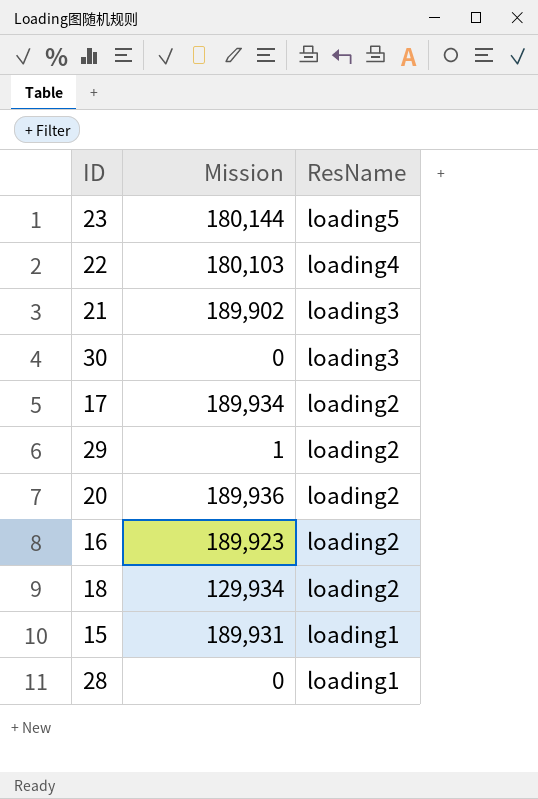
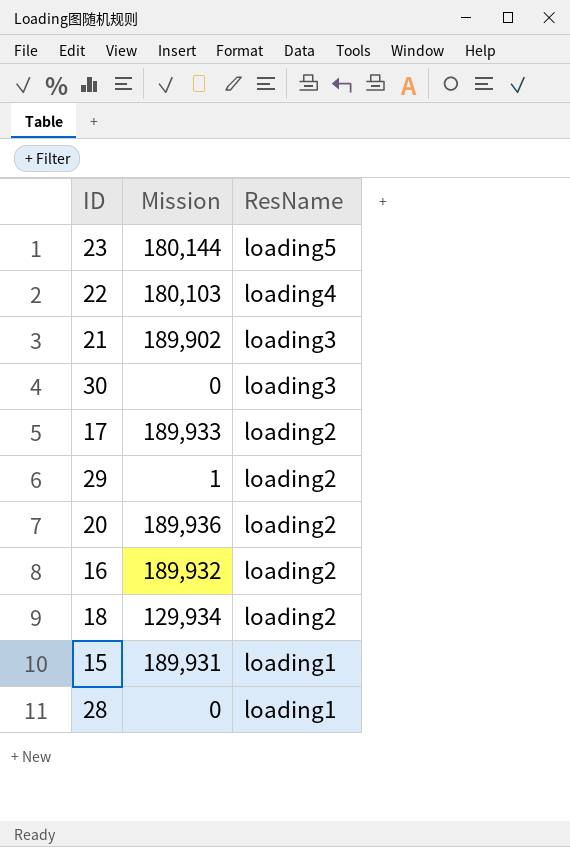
17 | Mission: 189,934 -> 189,933
16 | Mission: 189,923 -> 189,932

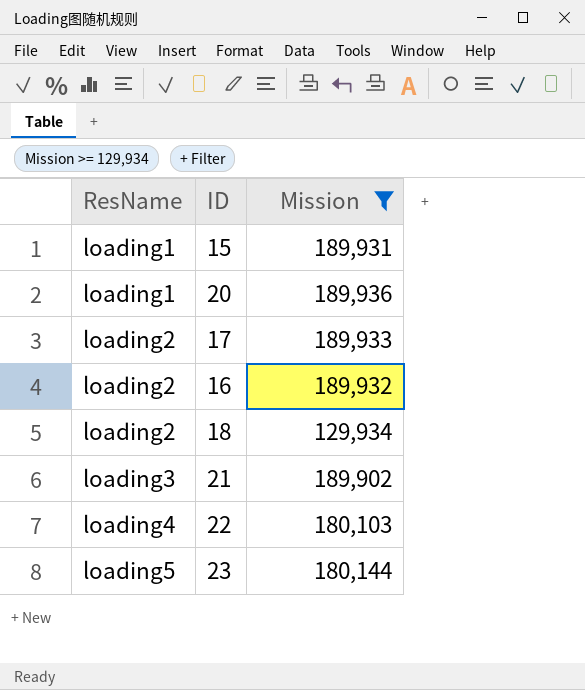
filter: none -> Mission >= 129,934
row order: ResName descending -> ResName ascending
column ResName | position: 3 -> 1
20 | ResName: loading2 -> loading1

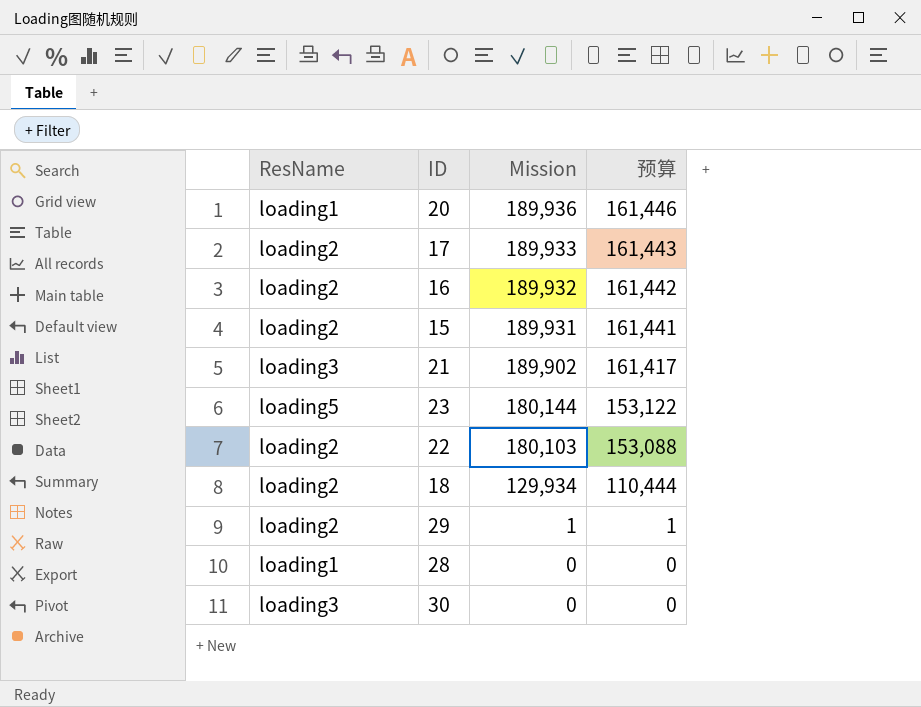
filter: Mission >= 129,934 -> none
row order: ResName ascending -> Mission descending
column 预算 | formula: none -> [Mission] * 0.85
15 | ResName: loading1 -> loading2
22 | ResName: loading4 -> loading2

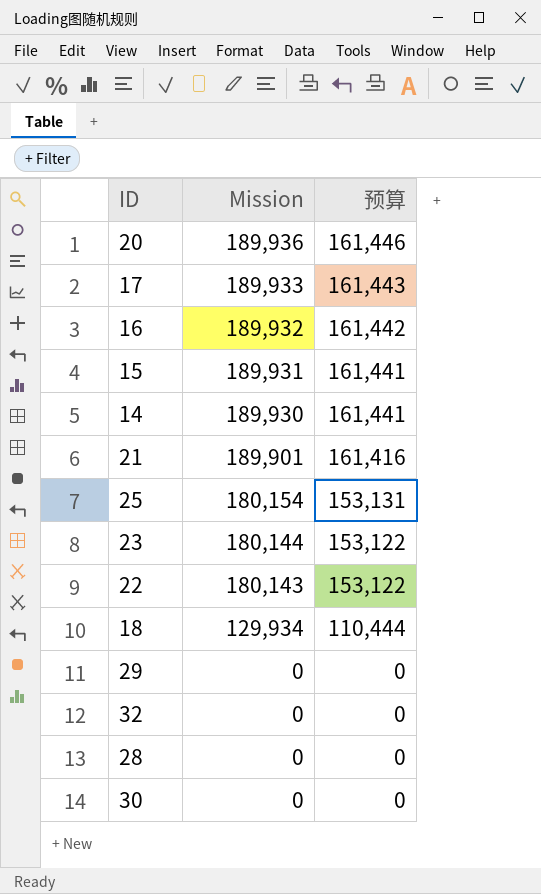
column ResName | position: 1 -> none
row 14: none -> 189,930 | 161,441
21 | Mission: 189,902 -> 189,901
21 | 预算: 161,417 -> 161,416
row 25: none -> 180,154 | 153,131
22 | Mission: 180,103 -> 180,143
22 | 预算: 153,088 -> 153,122
29 | Mission: 1 -> 0
29 | 预算: 1 -> 0
row 32: none -> 0 | 0

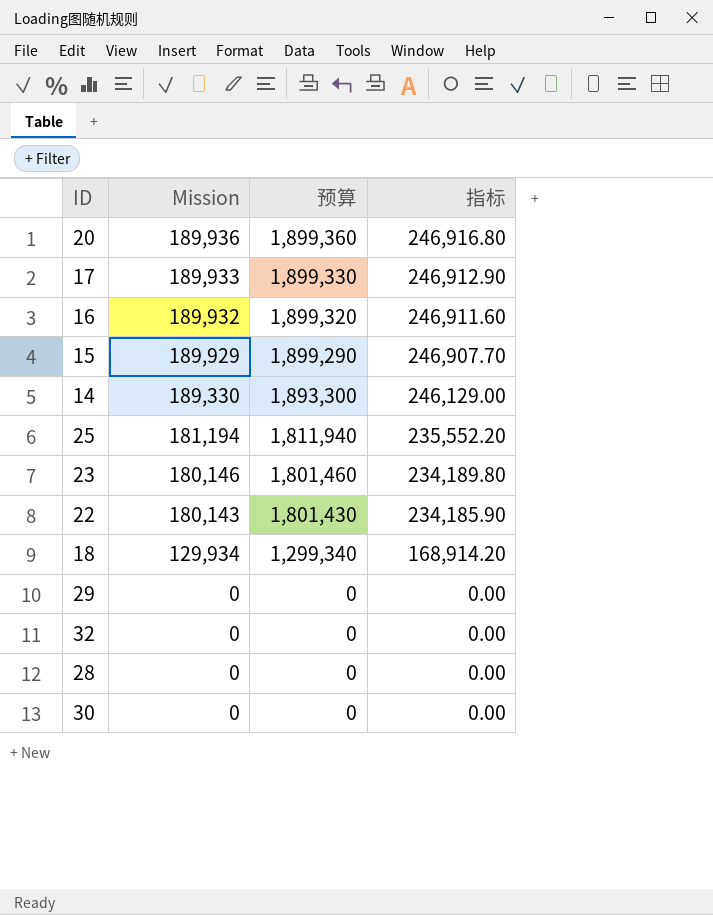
column 预算 | formula: [Mission] * 0.85 -> [Mission] * 10
column 指标 | formula: none -> [Mission] * 1.3
row 21: 189,901 | 161,416 -> none
15 | Mission: 189,931 -> 189,929
14 | Mission: 189,930 -> 189,330
25 | Mission: 180,154 -> 181,194
23 | Mission: 180,144 -> 180,146

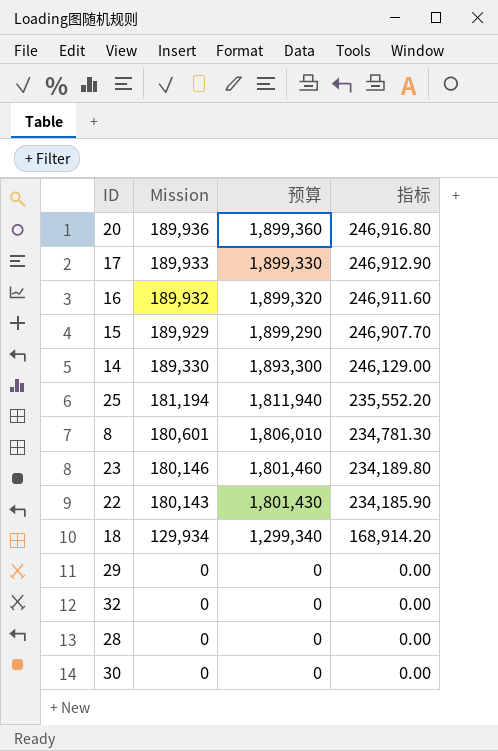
row 8: none -> 180,601 | 1,806,010 | 234,781.30

